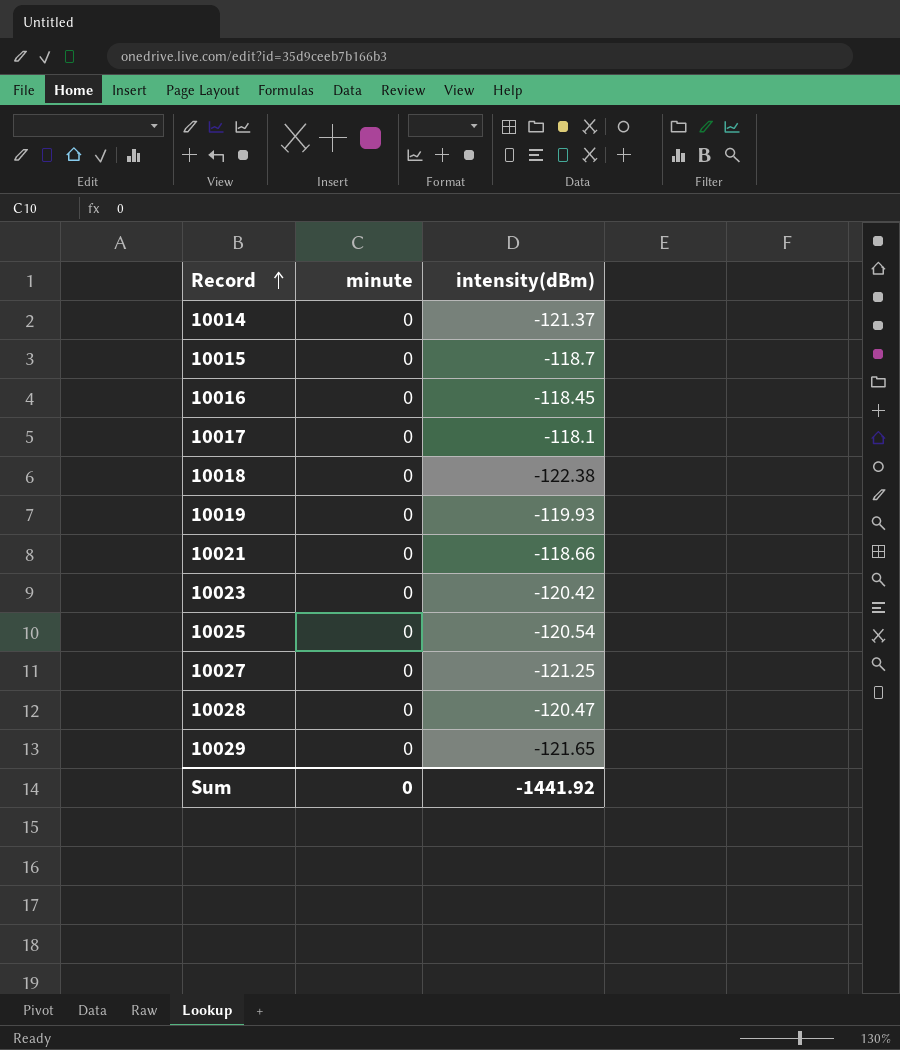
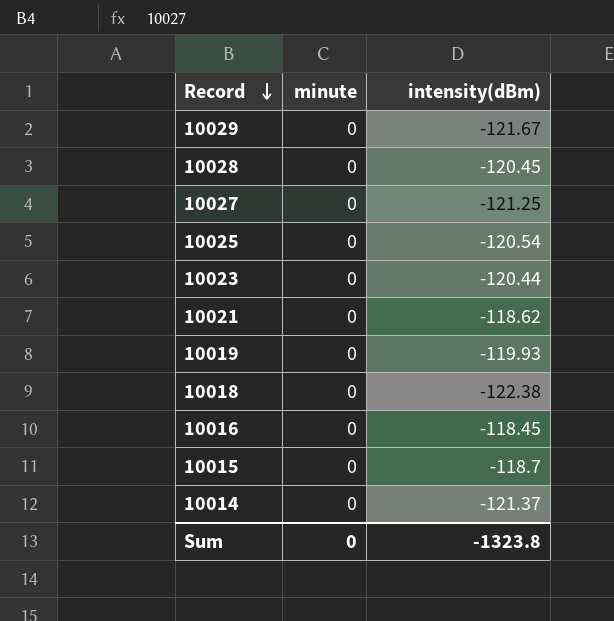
row order: Record ascending -> Record descending
row 10017: 0 | -118.1 -> none
10029 | intensity(dBm): -121.65 -> -121.67
10028 | intensity(dBm): -120.47 -> -120.45
10023 | intensity(dBm): -120.42 -> -120.44
10021 | intensity(dBm): -118.66 -> -118.62
Sum | intensity(dBm): -1441.92 -> -1323.8

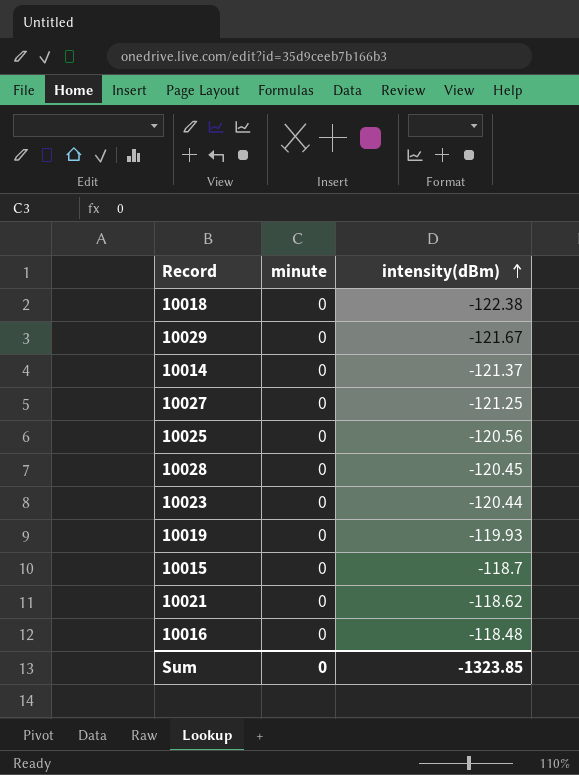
row order: Record descending -> intensity(dBm) ascending
10025 | intensity(dBm): -120.54 -> -120.56
10016 | intensity(dBm): -118.45 -> -118.48
Sum | intensity(dBm): -1323.8 -> -1323.85

